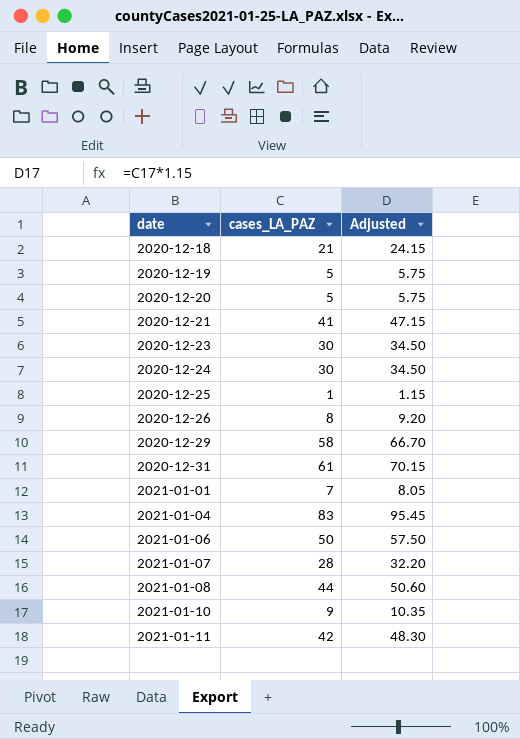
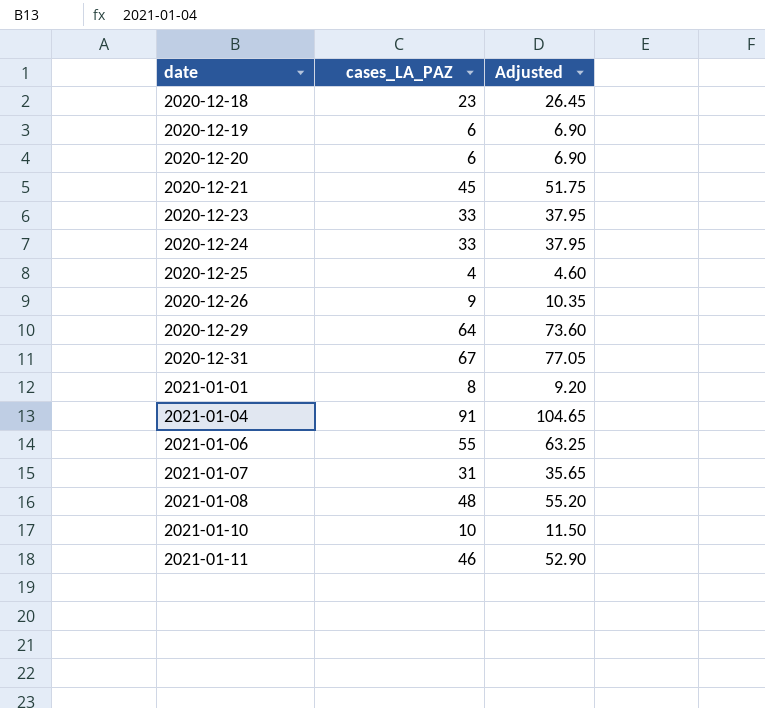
2020-12-18 | cases_LA_PAZ: 21 -> 23
2020-12-18 | Adjusted: 24.15 -> 26.45
2020-12-19 | cases_LA_PAZ: 5 -> 6
2020-12-19 | Adjusted: 5.75 -> 6.90
2020-12-20 | cases_LA_PAZ: 5 -> 6
2020-12-20 | Adjusted: 5.75 -> 6.90
2020-12-21 | cases_LA_PAZ: 41 -> 45
2020-12-21 | Adjusted: 47.15 -> 51.75
2020-12-23 | cases_LA_PAZ: 30 -> 33
2020-12-23 | Adjusted: 34.50 -> 37.95
2020-12-24 | cases_LA_PAZ: 30 -> 33
2020-12-24 | Adjusted: 34.50 -> 37.95
2020-12-25 | cases_LA_PAZ: 1 -> 4
2020-12-25 | Adjusted: 1.15 -> 4.60
2020-12-26 | cases_LA_PAZ: 8 -> 9
2020-12-26 | Adjusted: 9.20 -> 10.35
2020-12-29 | cases_LA_PAZ: 58 -> 64
2020-12-29 | Adjusted: 66.70 -> 73.60
2020-12-31 | cases_LA_PAZ: 61 -> 67
2020-12-31 | Adjusted: 70.15 -> 77.05
2021-01-01 | cases_LA_PAZ: 7 -> 8
2021-01-01 | Adjusted: 8.05 -> 9.20
2021-01-04 | cases_LA_PAZ: 83 -> 91
2021-01-04 | Adjusted: 95.45 -> 104.65
2021-01-06 | cases_LA_PAZ: 50 -> 55
2021-01-06 | Adjusted: 57.50 -> 63.25
2021-01-07 | cases_LA_PAZ: 28 -> 31
2021-01-07 | Adjusted: 32.20 -> 35.65
2021-01-08 | cases_LA_PAZ: 44 -> 48
2021-01-08 | Adjusted: 50.60 -> 55.20
2021-01-10 | cases_LA_PAZ: 9 -> 10
2021-01-10 | Adjusted: 10.35 -> 11.50
2021-01-11 | cases_LA_PAZ: 42 -> 46
2021-01-11 | Adjusted: 48.30 -> 52.90

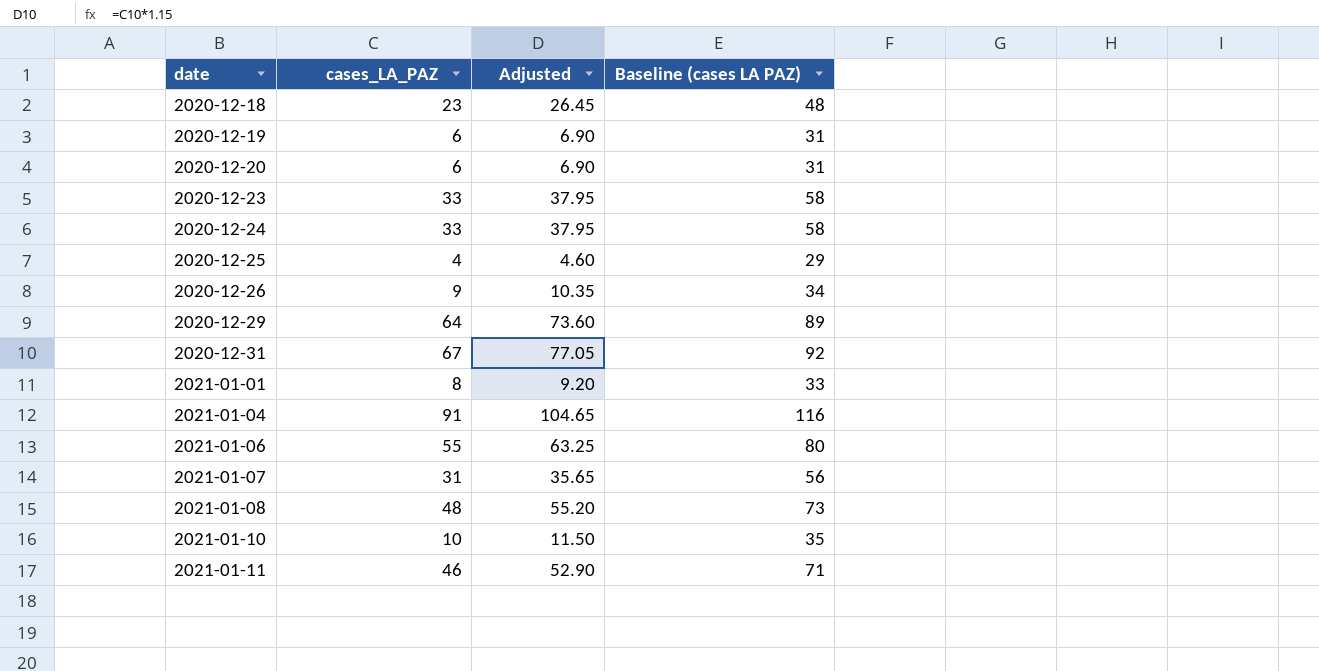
column Baseline (cases LA PAZ) | formula: none -> [cases_LA_PAZ] + 25
row 2020-12-21: 45 | 51.75 -> none

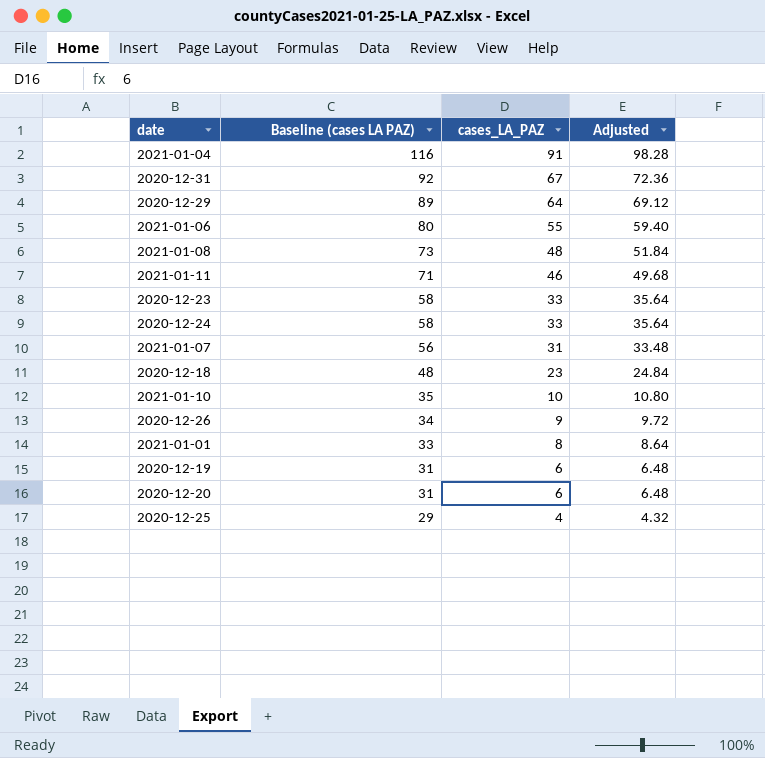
row order: date ascending -> Baseline (cases LA PAZ) descending
column Baseline (cases LA PAZ) | position: 4 -> 2
column Adjusted | formula: [cases_LA_PAZ] * 1.15 -> [cases_LA_PAZ] * 1.08

